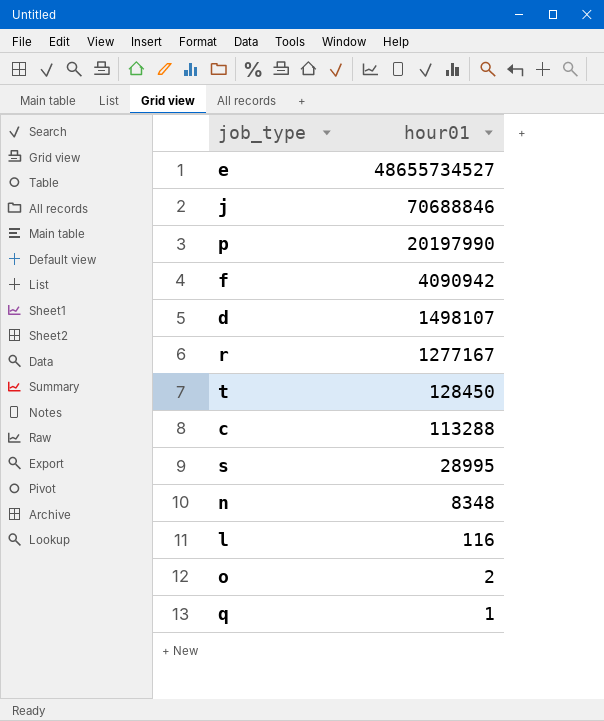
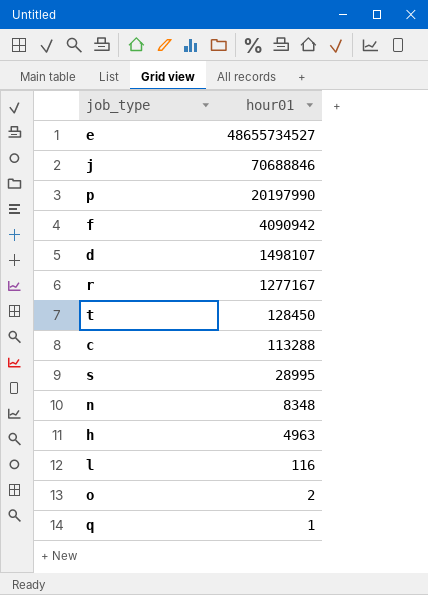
row h: none -> 4963

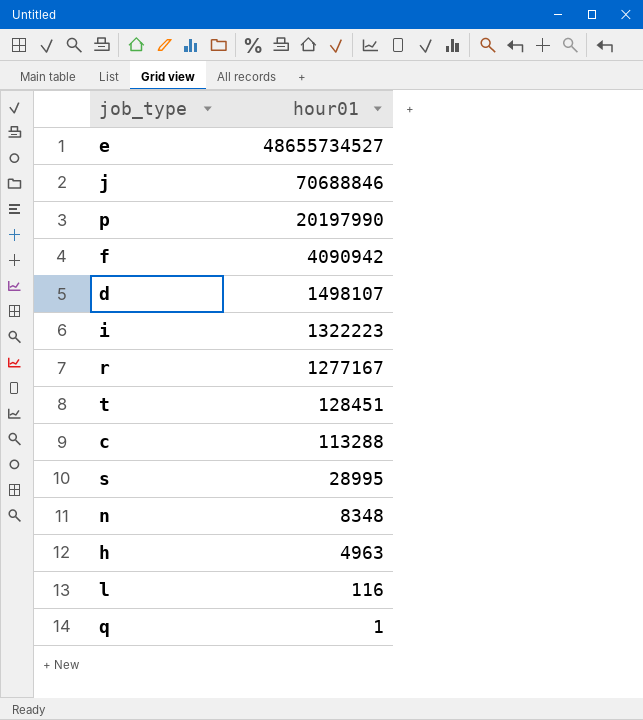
row o: 2 -> none
row i: none -> 1322223
t | hour01: 128450 -> 128451

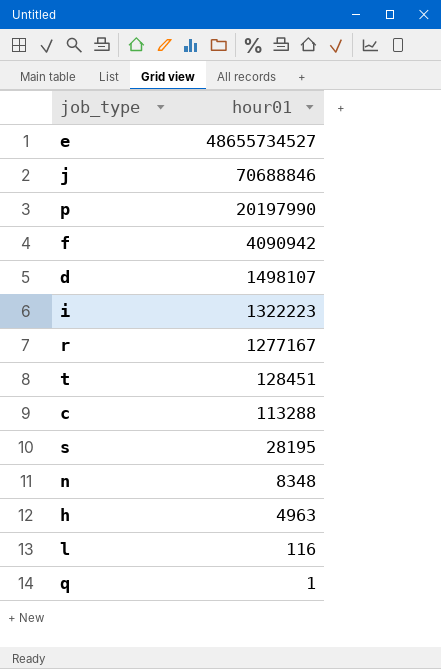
s | hour01: 28995 -> 28195

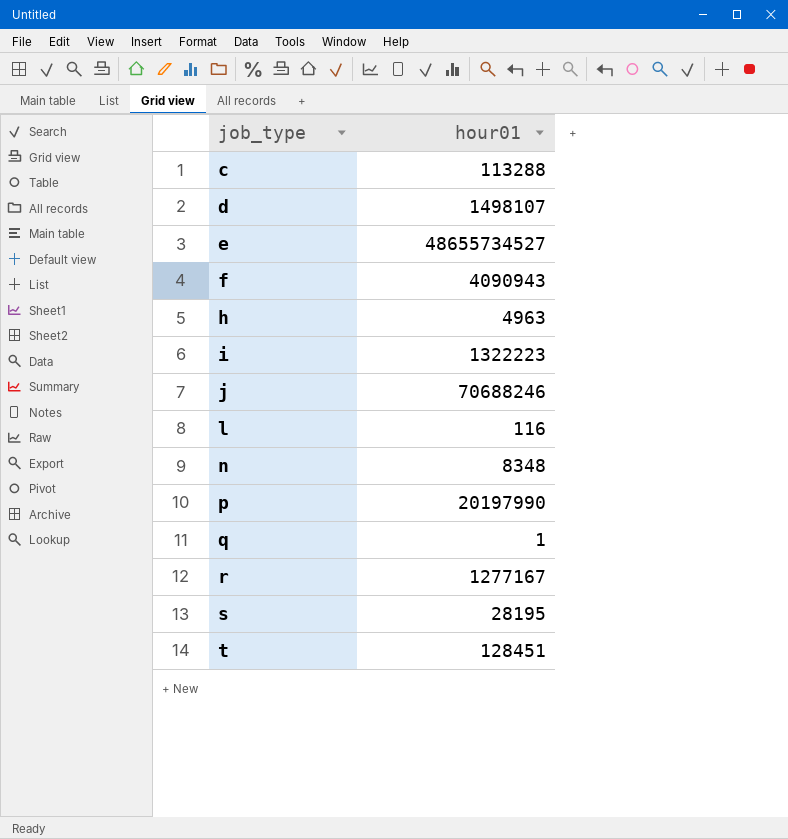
row order: hour01 descending -> job_type ascending
f | hour01: 4090942 -> 4090943
j | hour01: 70688846 -> 70688246

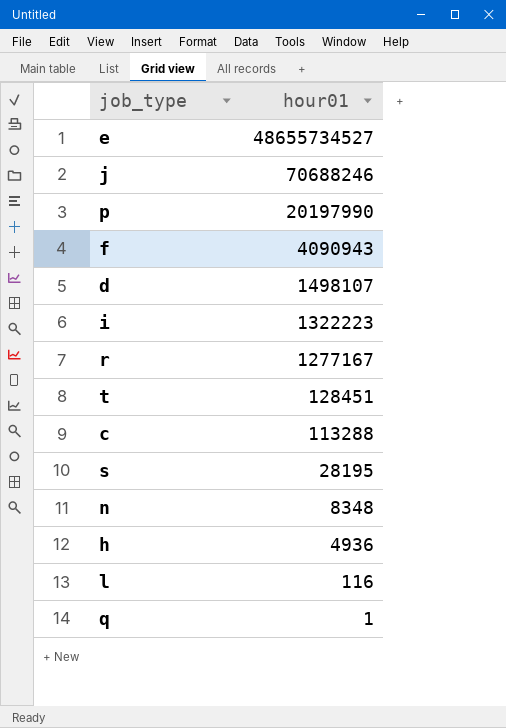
row order: job_type ascending -> hour01 descending
h | hour01: 4963 -> 4936

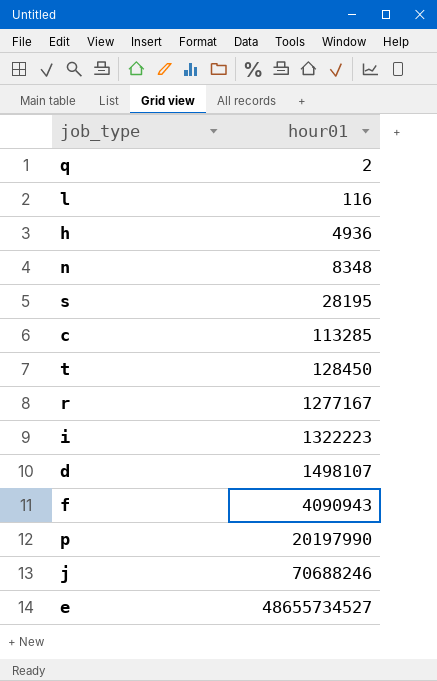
row order: hour01 descending -> hour01 ascending
q | hour01: 1 -> 2
c | hour01: 113288 -> 113285
t | hour01: 128451 -> 128450

